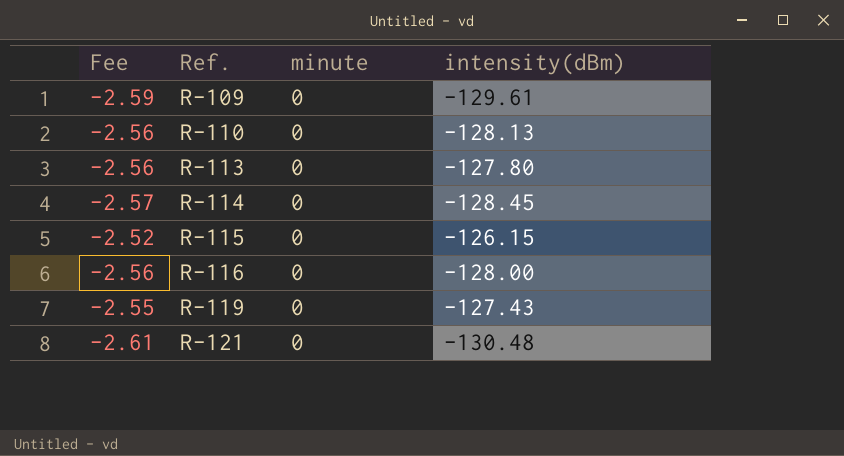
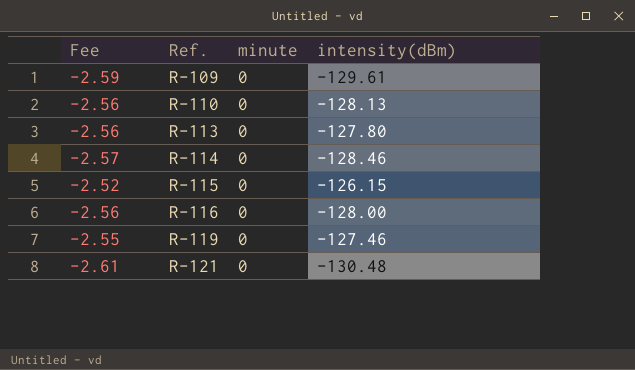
R-114 | intensity(dBm): -128.45 -> -128.46
R-119 | intensity(dBm): -127.43 -> -127.46

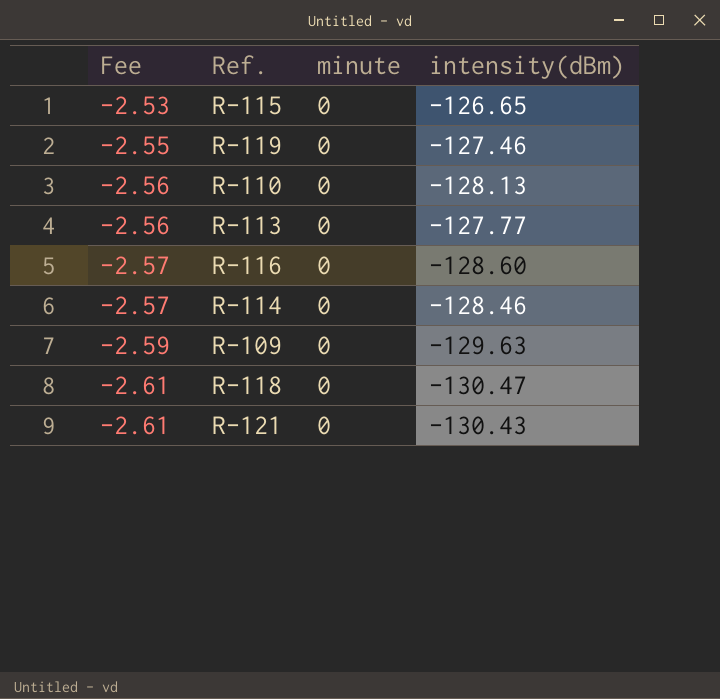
row order: Ref. ascending -> Fee descending
R-115 | Fee: -2.52 -> -2.53
R-115 | intensity(dBm): -126.15 -> -126.65
R-113 | intensity(dBm): -127.80 -> -127.77
R-116 | Fee: -2.56 -> -2.57
R-116 | intensity(dBm): -128.00 -> -128.60
R-109 | intensity(dBm): -129.61 -> -129.63
row R-118: none -> -2.61 | 0 | -130.47
R-121 | intensity(dBm): -130.48 -> -130.43

